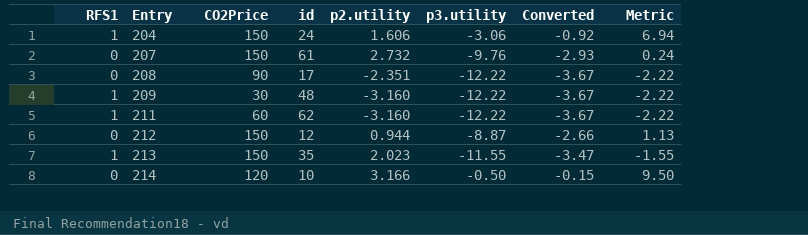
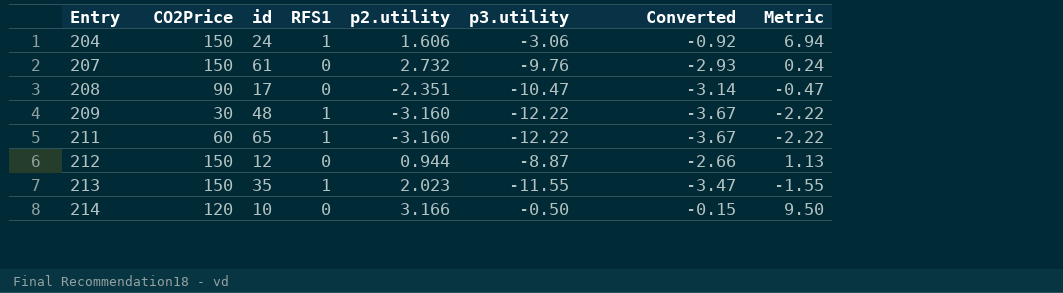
column RFS1 | position: 1 -> 4
208 | p3.utility: -12.22 -> -10.47
208 | Converted: -3.67 -> -3.14
208 | Metric: -2.22 -> -0.47
211 | id: 62 -> 65

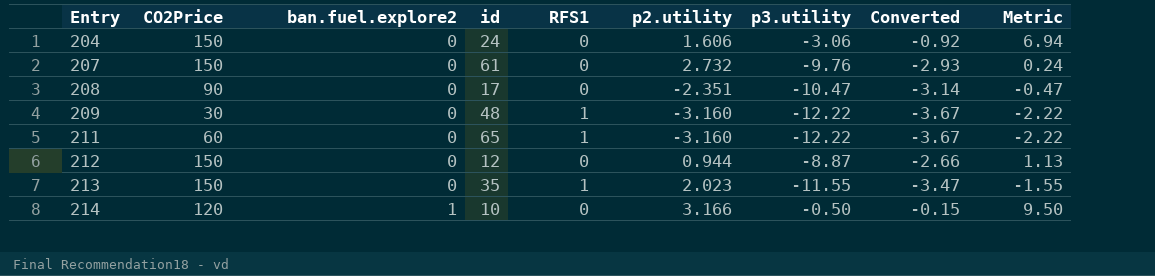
column ban.fuel.explore2 | position: none -> 3
204 | RFS1: 1 -> 0

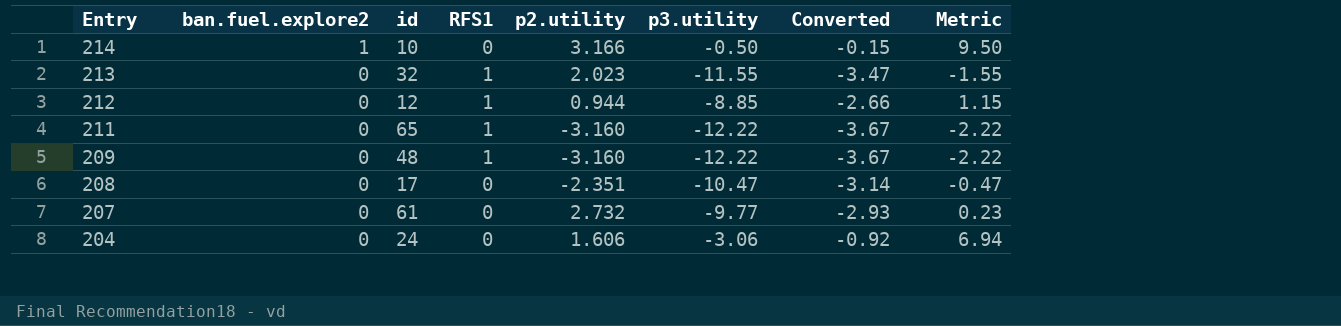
row order: Entry ascending -> Entry descending
column CO2Price | position: 2 -> none
213 | id: 35 -> 32
212 | RFS1: 0 -> 1
212 | p3.utility: -8.87 -> -8.85
212 | Metric: 1.13 -> 1.15
207 | p3.utility: -9.76 -> -9.77
207 | Metric: 0.24 -> 0.23

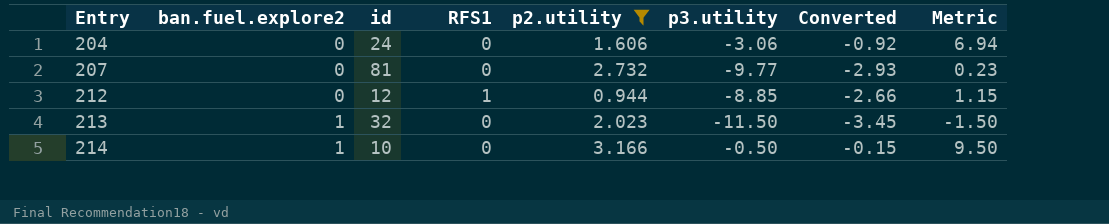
filter: none -> p2.utility >= 0.944
row order: Entry descending -> Entry ascending
207 | id: 61 -> 81
213 | ban.fuel.explore2: 0 -> 1
213 | RFS1: 1 -> 0
213 | p3.utility: -11.55 -> -11.50
213 | Converted: -3.47 -> -3.45
213 | Metric: -1.55 -> -1.50

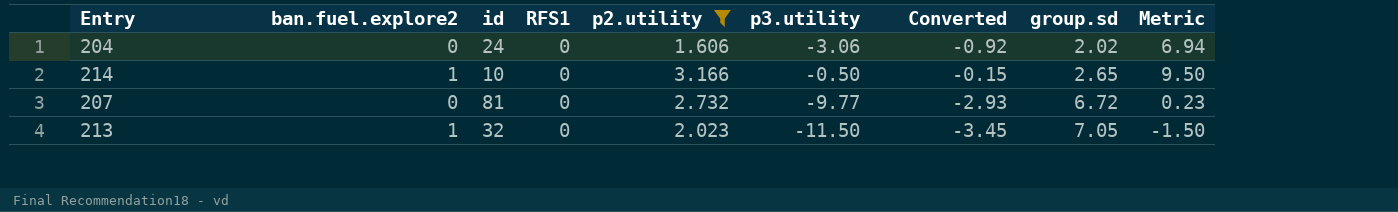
row order: Entry ascending -> group.sd ascending
column group.sd | position: none -> 8
row 212: 0 | 12 | 1 | 0.944 | -8.85 | -2.66 | 1.15 -> none

